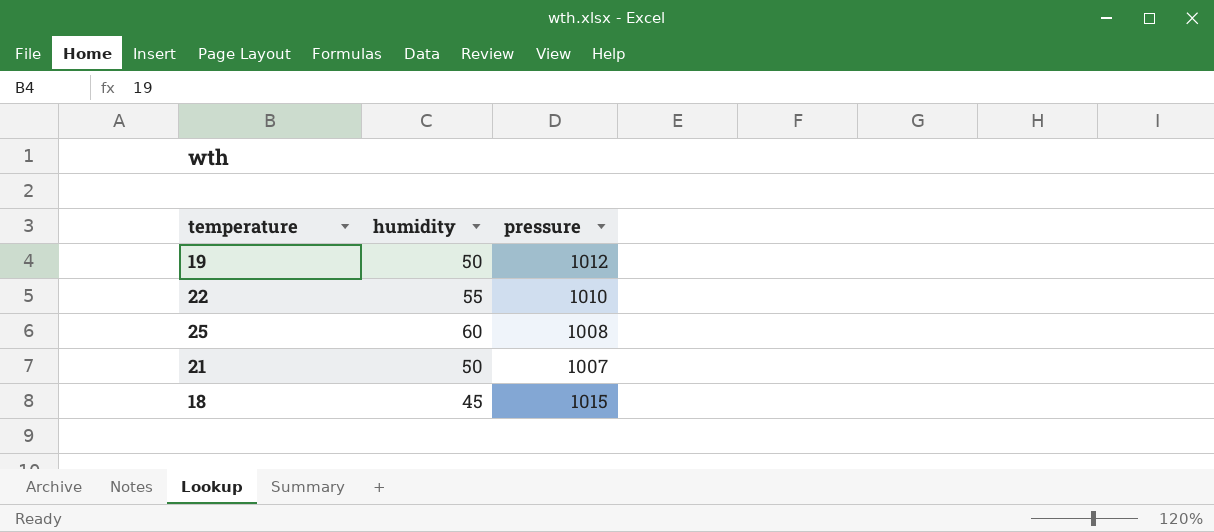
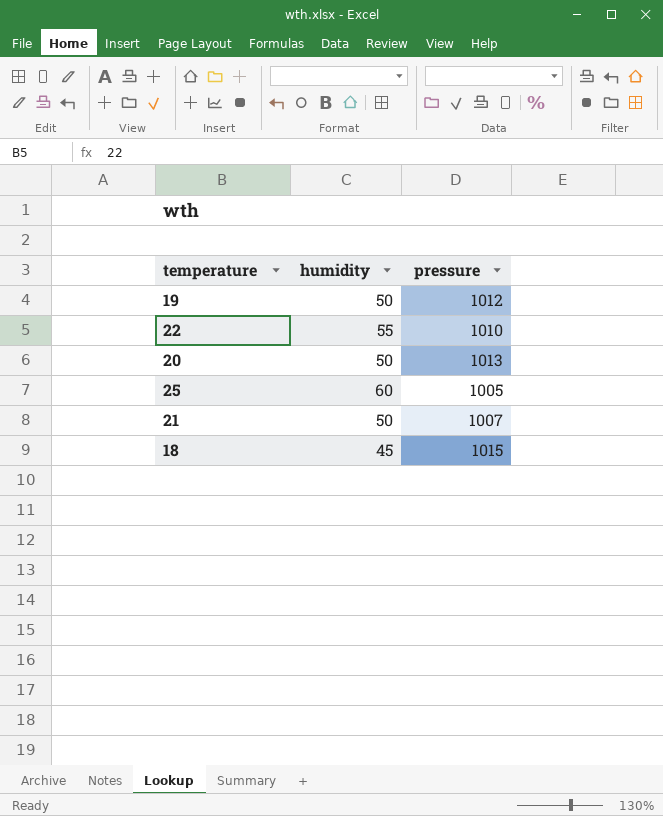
row 20: none -> 50 | 1013
25 | pressure: 1008 -> 1005

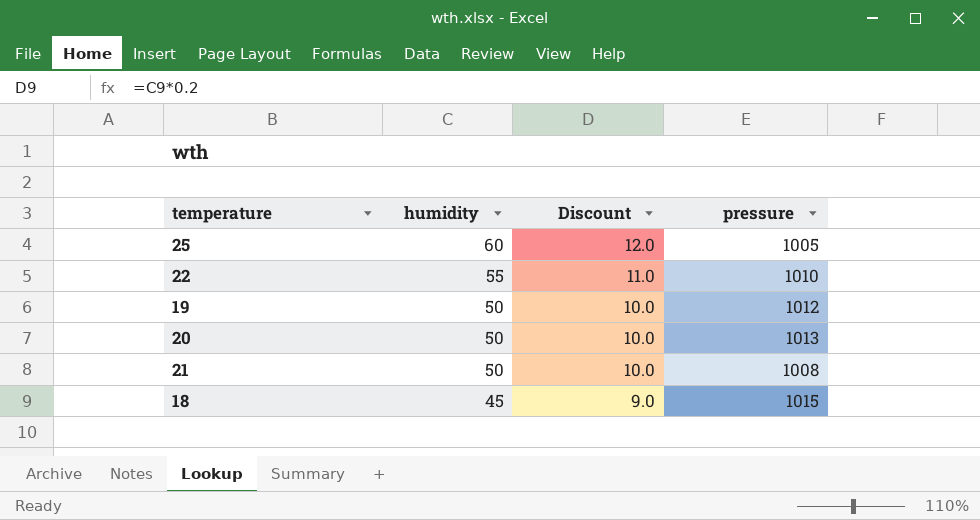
row order: none -> humidity descending
column Discount | formula: none -> [humidity] * 0.2
21 | pressure: 1007 -> 1008

